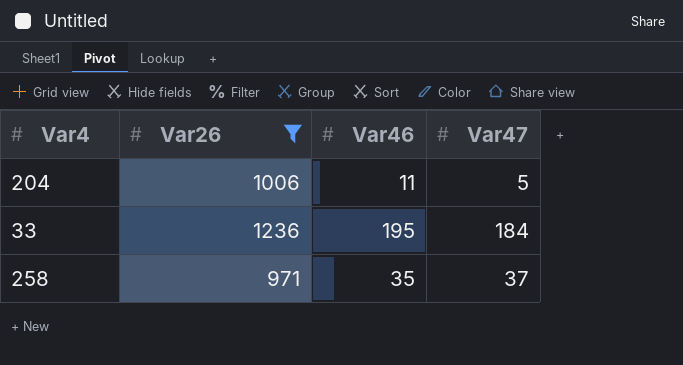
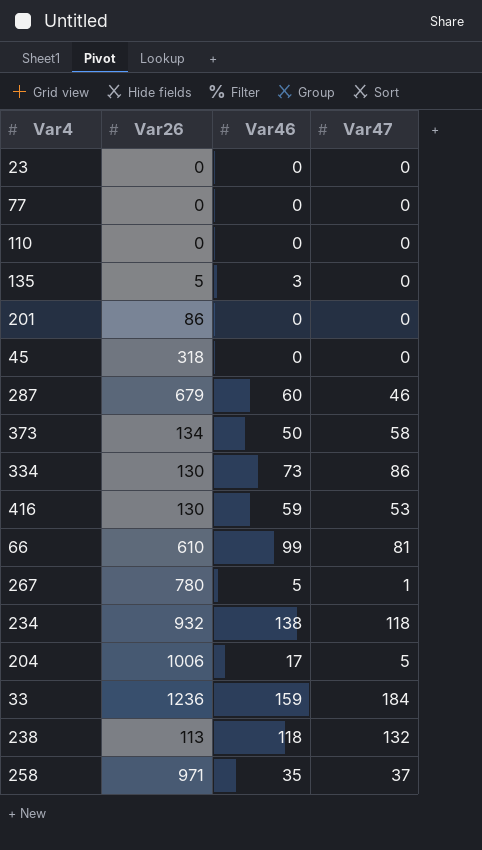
filter: Var26 >= 971 -> none
204 | Var46: 11 -> 17
33 | Var46: 195 -> 159

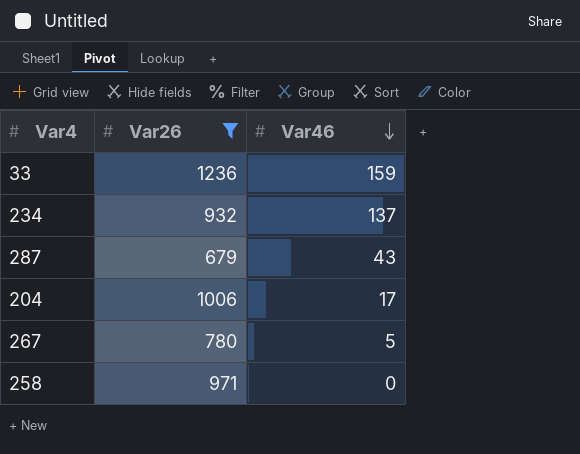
filter: none -> Var26 >= 679
row order: none -> Var46 descending
column Var47 | position: 4 -> none
234 | Var46: 138 -> 137
287 | Var46: 60 -> 43
258 | Var46: 35 -> 0

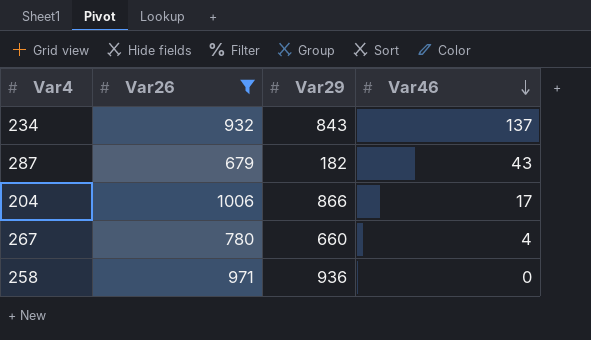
column Var29 | position: none -> 3
row 33: 1236 | 159 -> none
267 | Var46: 5 -> 4

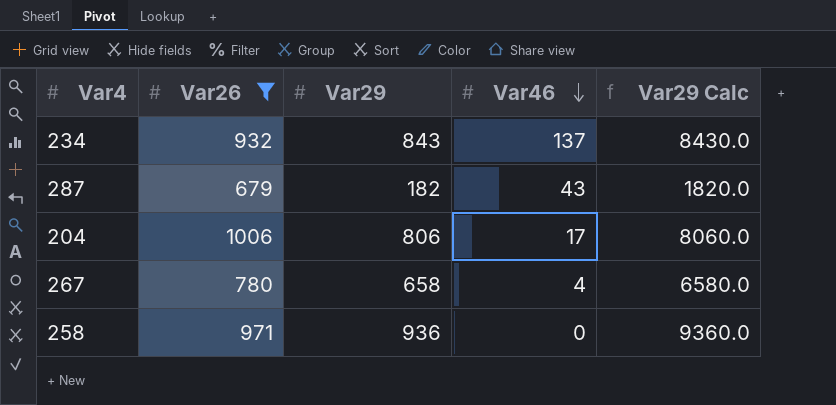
column Var29 Calc | formula: none -> [Var29] * 10
204 | Var29: 866 -> 806
267 | Var29: 660 -> 658

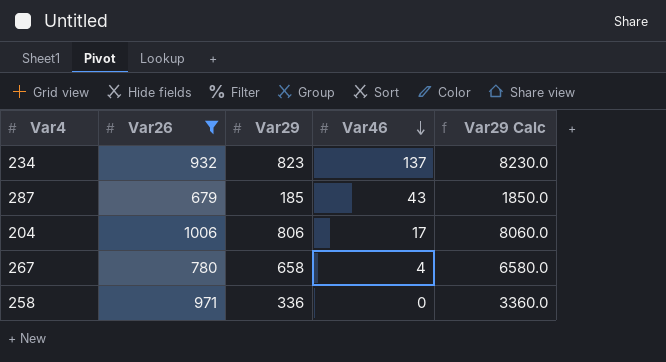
234 | Var29: 843 -> 823
234 | Var29 Calc: 8430.0 -> 8230.0
287 | Var29: 182 -> 185
287 | Var29 Calc: 1820.0 -> 1850.0
258 | Var29: 936 -> 336
258 | Var29 Calc: 9360.0 -> 3360.0

